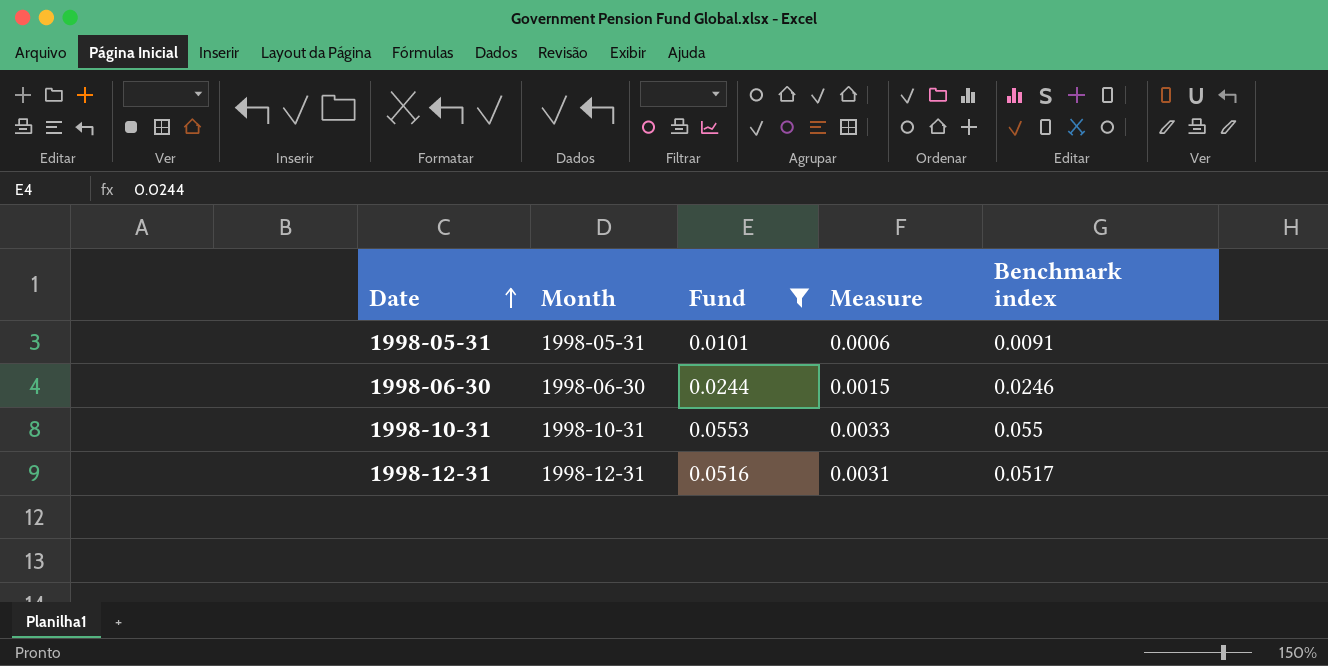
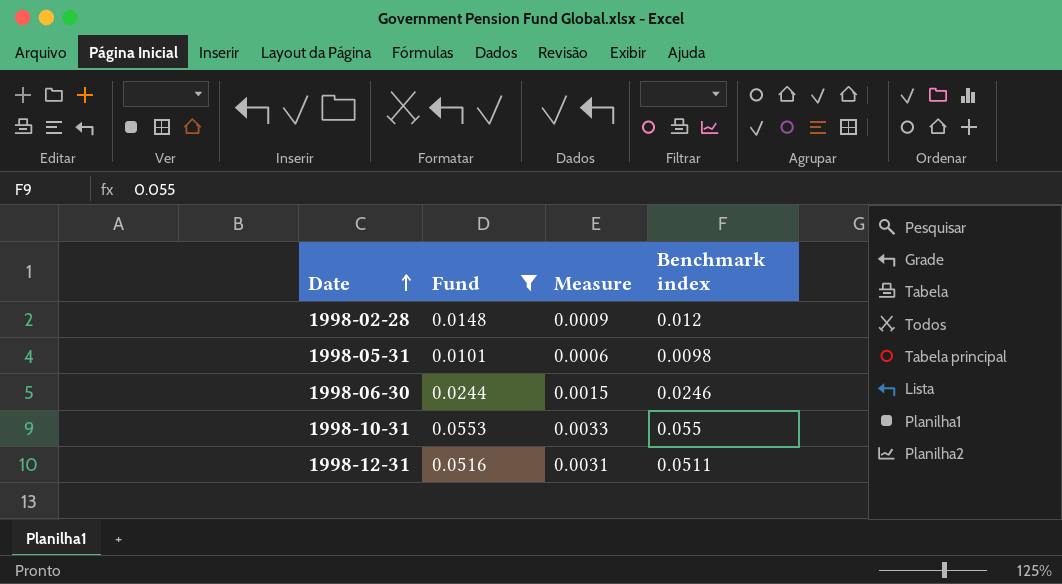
column Month | position: 2 -> none
row 1998-02-28: none -> 0.0148 | 0.0009 | 0.012
1998-05-31 | Benchmark index: 0.0091 -> 0.0098
1998-12-31 | Benchmark index: 0.0517 -> 0.0511

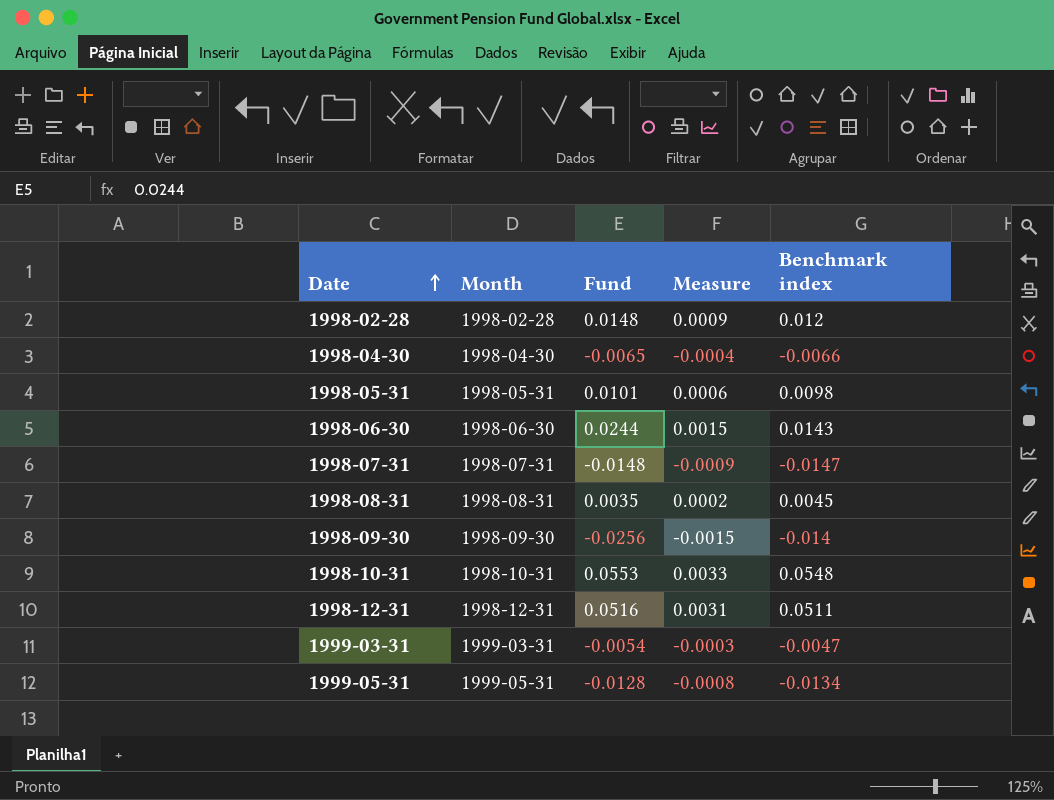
filter: Fund >= 0.0101 -> none
column Month | position: none -> 2
1998-06-30 | Benchmark index: 0.0246 -> 0.0143
1998-10-31 | Benchmark index: 0.055 -> 0.0548

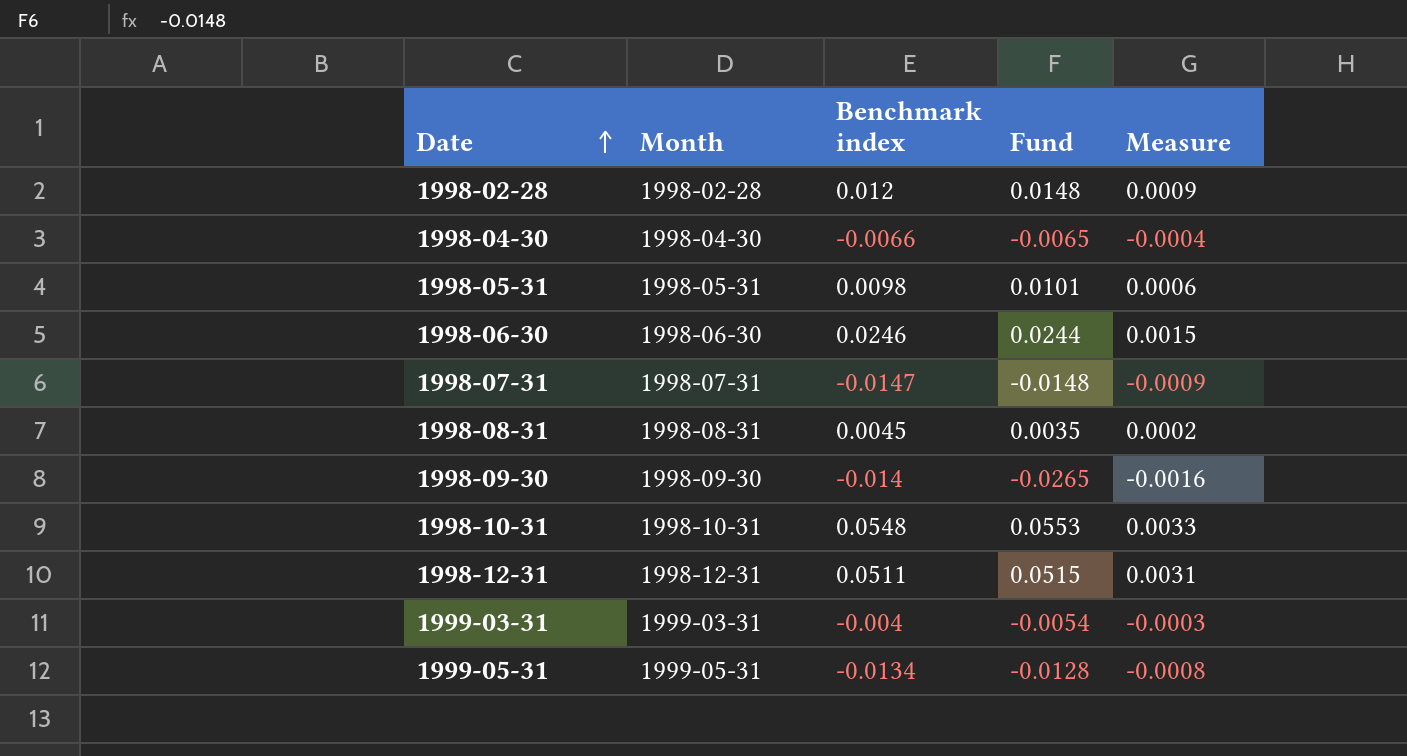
column Benchmark index | position: 5 -> 3
1998-06-30 | Benchmark index: 0.0143 -> 0.0246
1998-09-30 | Fund: -0.0256 -> -0.0265
1998-09-30 | Measure: -0.0015 -> -0.0016
1998-12-31 | Fund: 0.0516 -> 0.0515
1999-03-31 | Benchmark index: -0.0047 -> -0.004

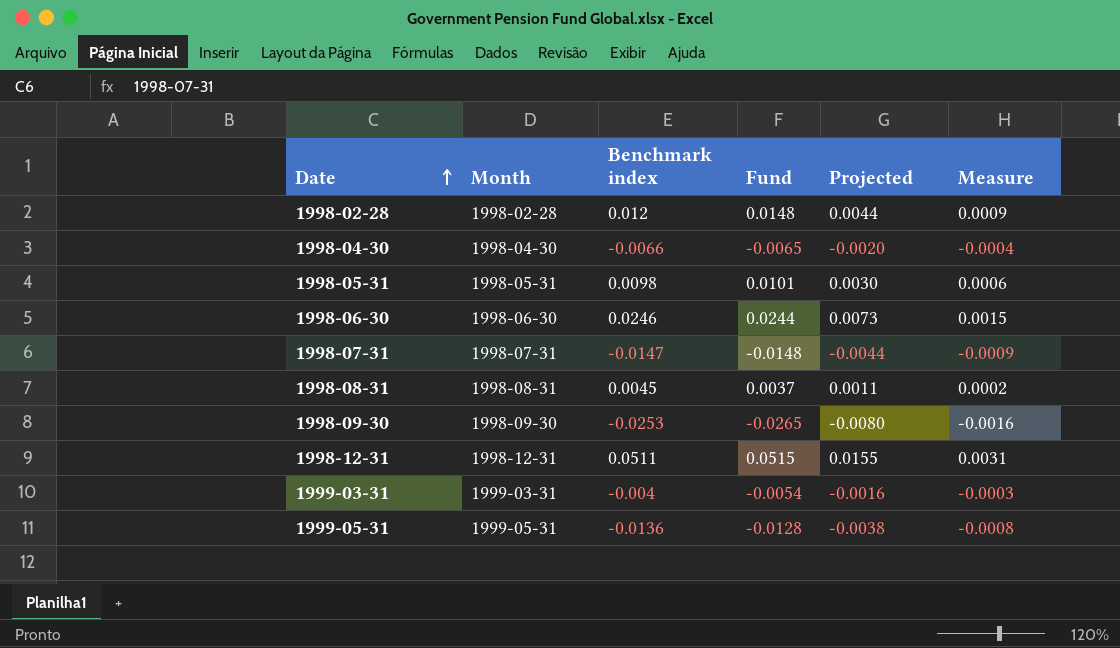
column Projected | formula: none -> [Fund] * 0.3
row 1998-10-31: 1998-10-31 | 0.0548 | 0.0553 | 0.0033 -> none
1998-08-31 | Fund: 0.0035 -> 0.0037
1998-09-30 | Benchmark index: -0.014 -> -0.0253
1999-05-31 | Benchmark index: -0.0134 -> -0.0136

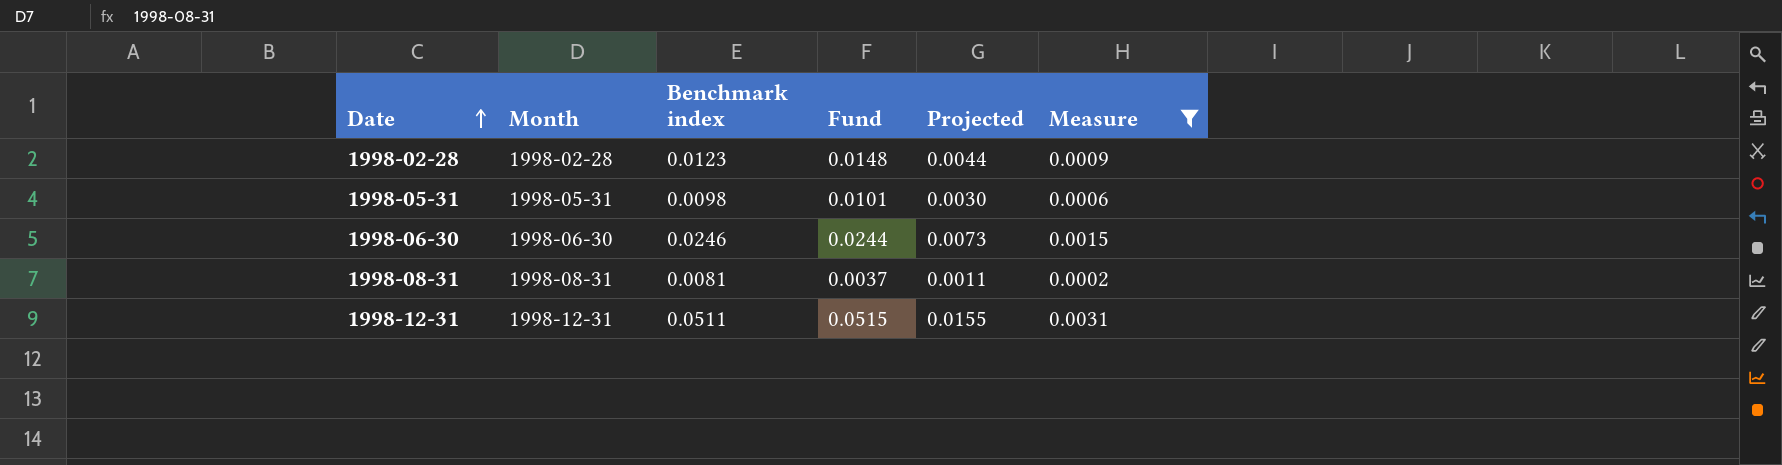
filter: none -> Measure >= 0.0002
1998-02-28 | Benchmark index: 0.012 -> 0.0123
1998-08-31 | Benchmark index: 0.0045 -> 0.0081

